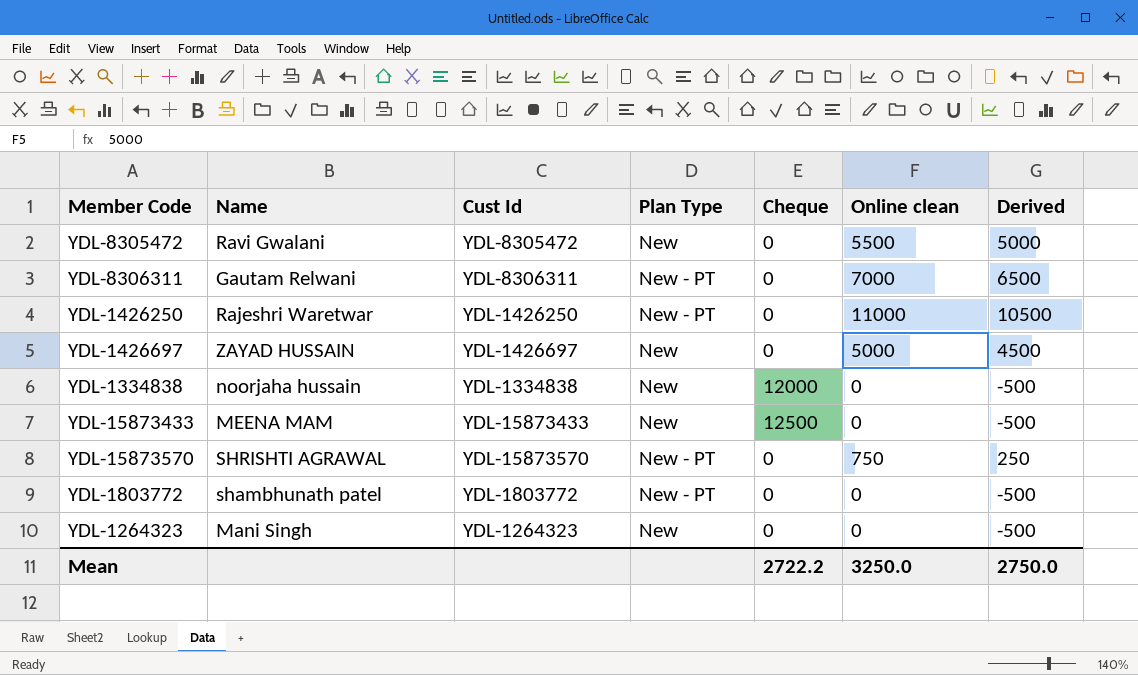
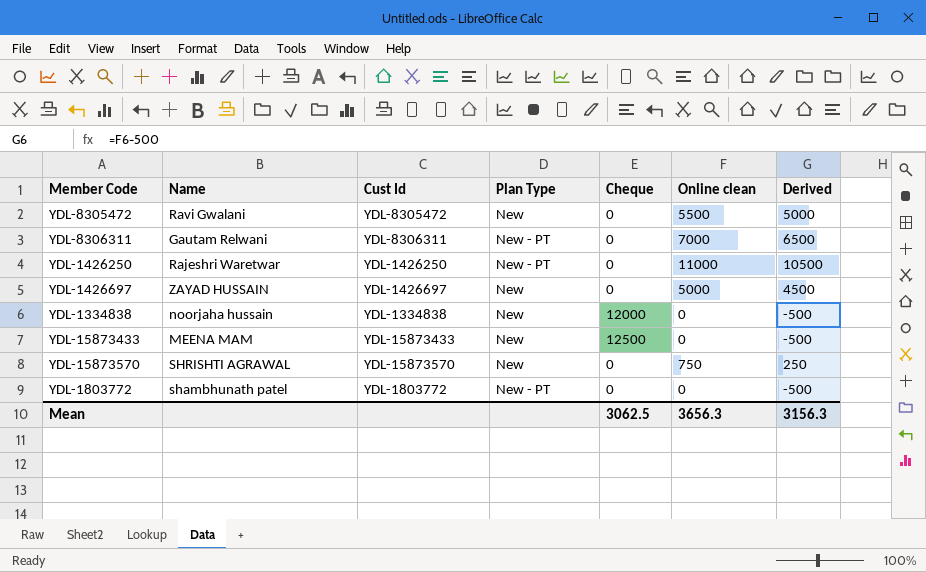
row YDL-1264323: Mani Singh | YDL-1264323 | New | 0 | 0 | -500 -> none
YDL-15873570 | Plan Type: New - PT -> New
Mean | Cheque: 2722.2 -> 3062.5
Mean | Online clean: 3250.0 -> 3656.3
Mean | Derived: 2750.0 -> 3156.3

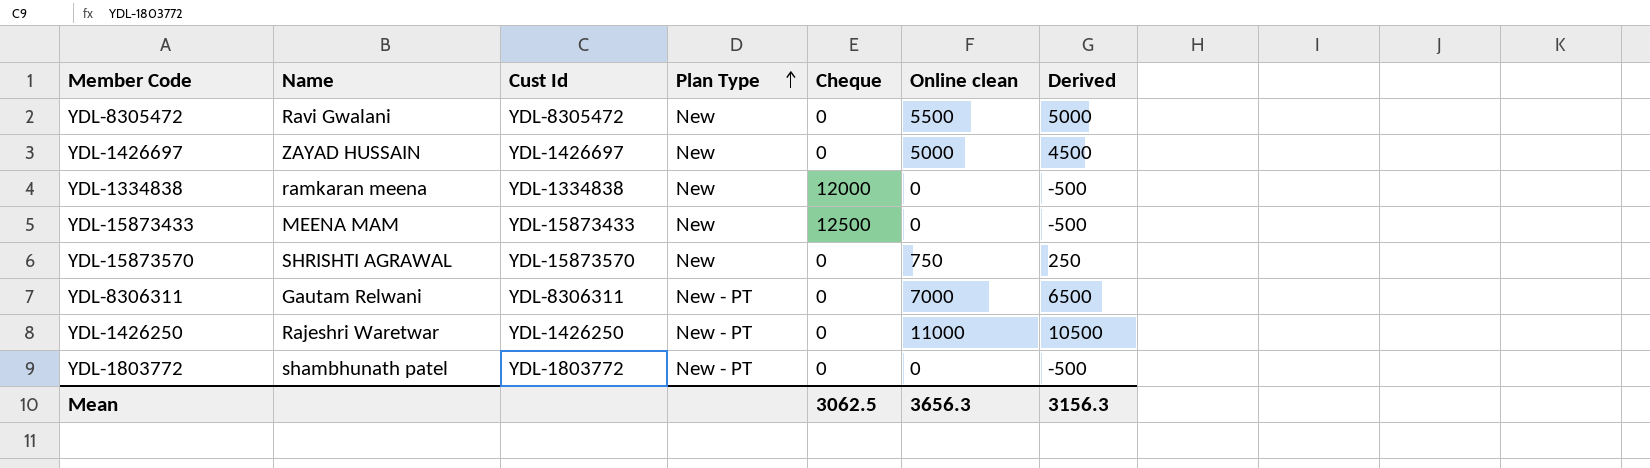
row order: none -> Plan Type ascending
YDL-1334838 | Name: noorjaha hussain -> ramkaran meena

